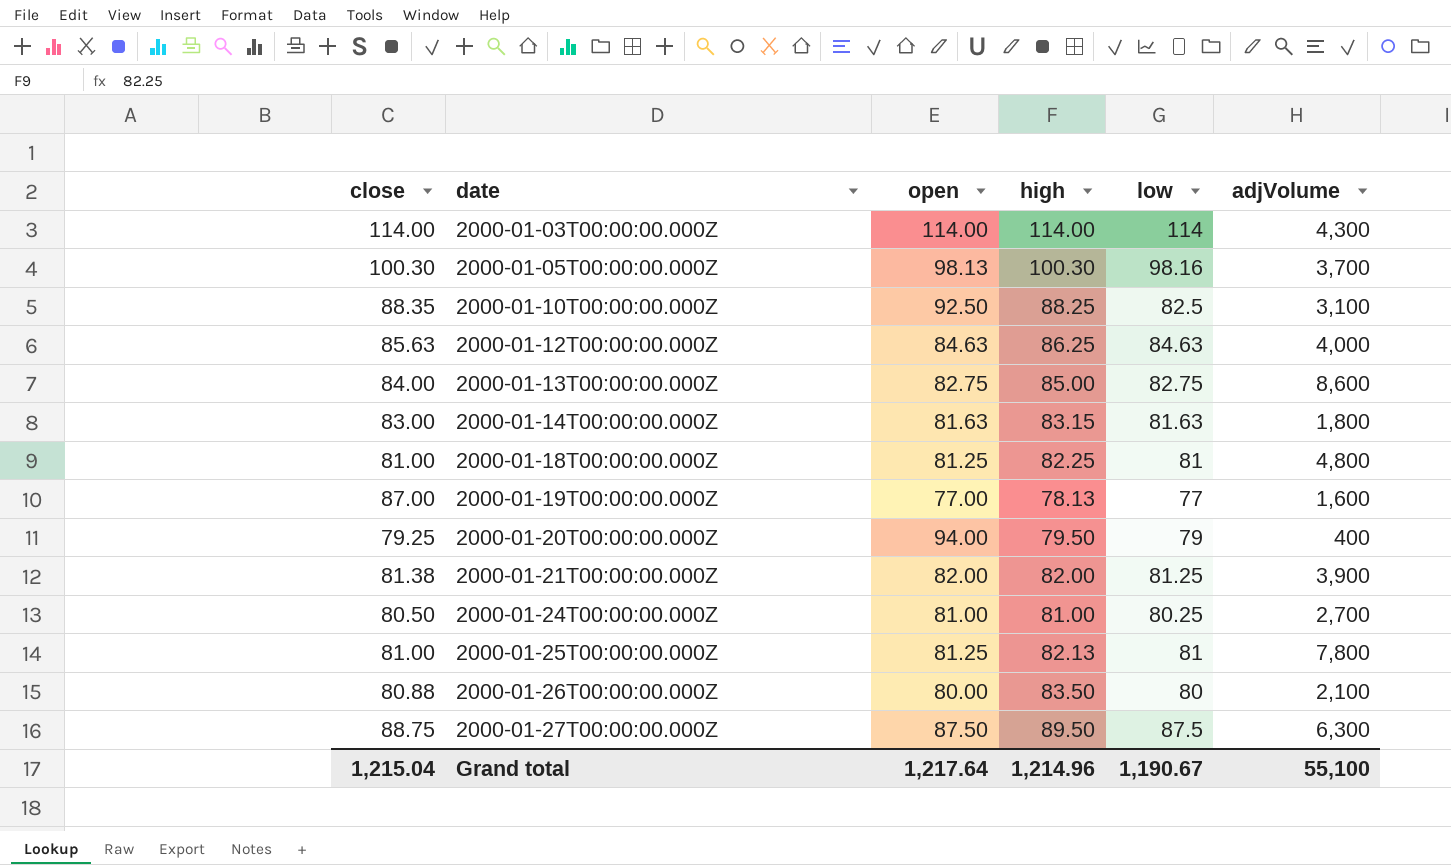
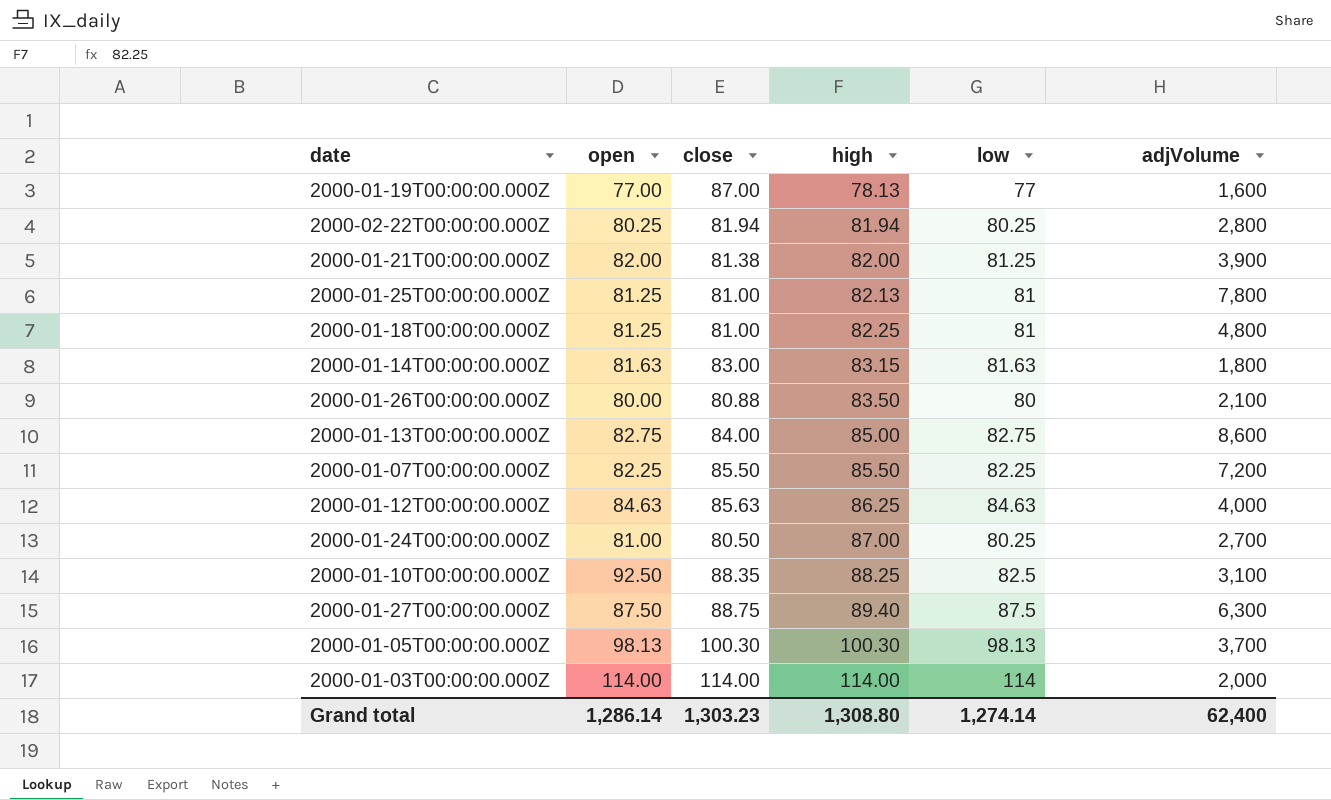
row order: date ascending -> high ascending
column close | position: 1 -> 3
row 2000-01-20T00:00:00.000Z: 79.25 | 94.00 | 79.50 | 79 | 400 -> none
row 2000-02-22T00:00:00.000Z: none -> 80.25 | 81.94 | 81.94 | 80.25 | 2,800
row 2000-01-07T00:00:00.000Z: none -> 82.25 | 85.50 | 85.50 | 82.25 | 7,200
2000-01-24T00:00:00.000Z | high: 81.00 -> 87.00
2000-01-27T00:00:00.000Z | high: 89.50 -> 89.40
2000-01-05T00:00:00.000Z | low: 98.16 -> 98.13
2000-01-03T00:00:00.000Z | adjVolume: 4,300 -> 2,000
Grand total | open: 1,217.64 -> 1,286.14
Grand total | close: 1,215.04 -> 1,303.23
Grand total | high: 1,214.96 -> 1,308.80
Grand total | low: 1,190.67 -> 1,274.14
Grand total | adjVolume: 55,100 -> 62,400

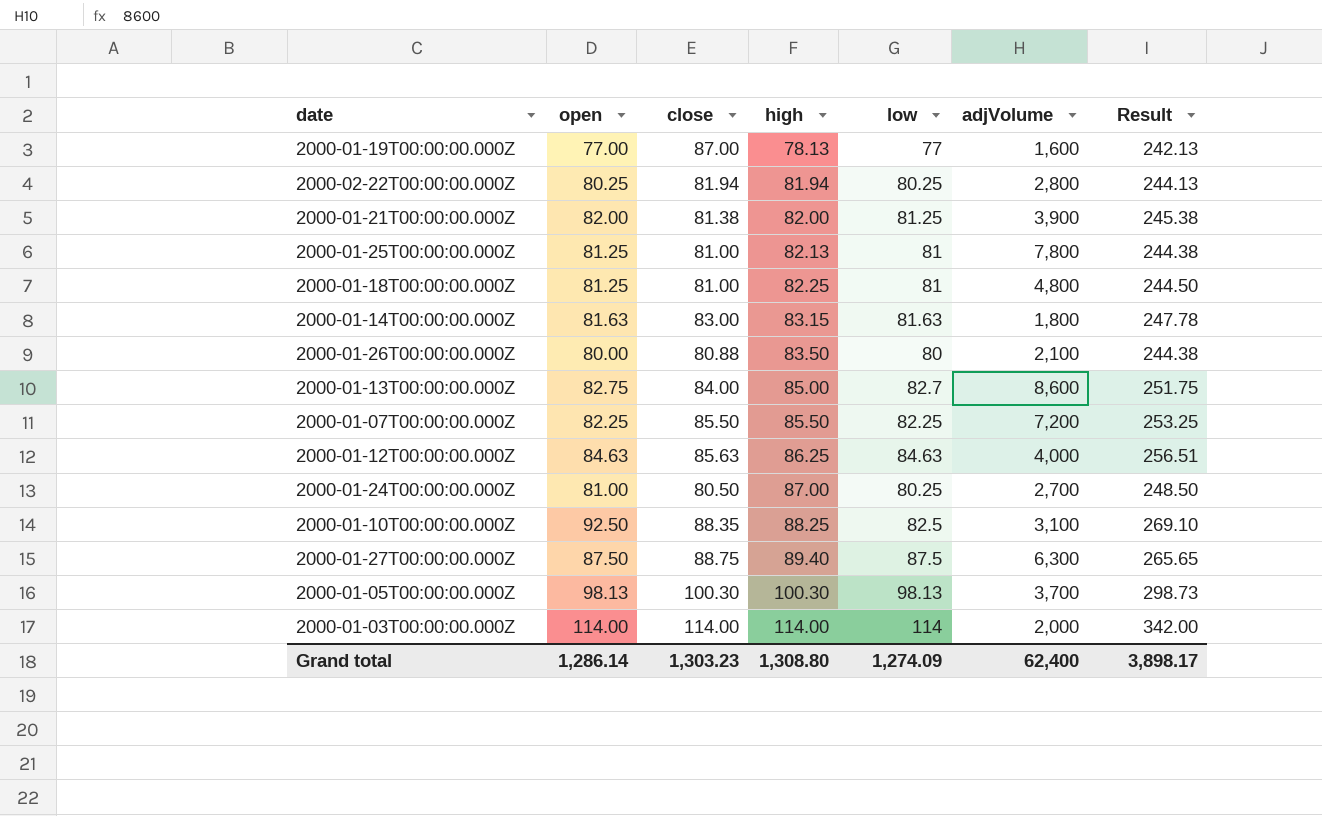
column Result | formula: none -> [open] + [close] + [high]
2000-01-13T00:00:00.000Z | low: 82.75 -> 82.7
Grand total | low: 1,274.14 -> 1,274.09

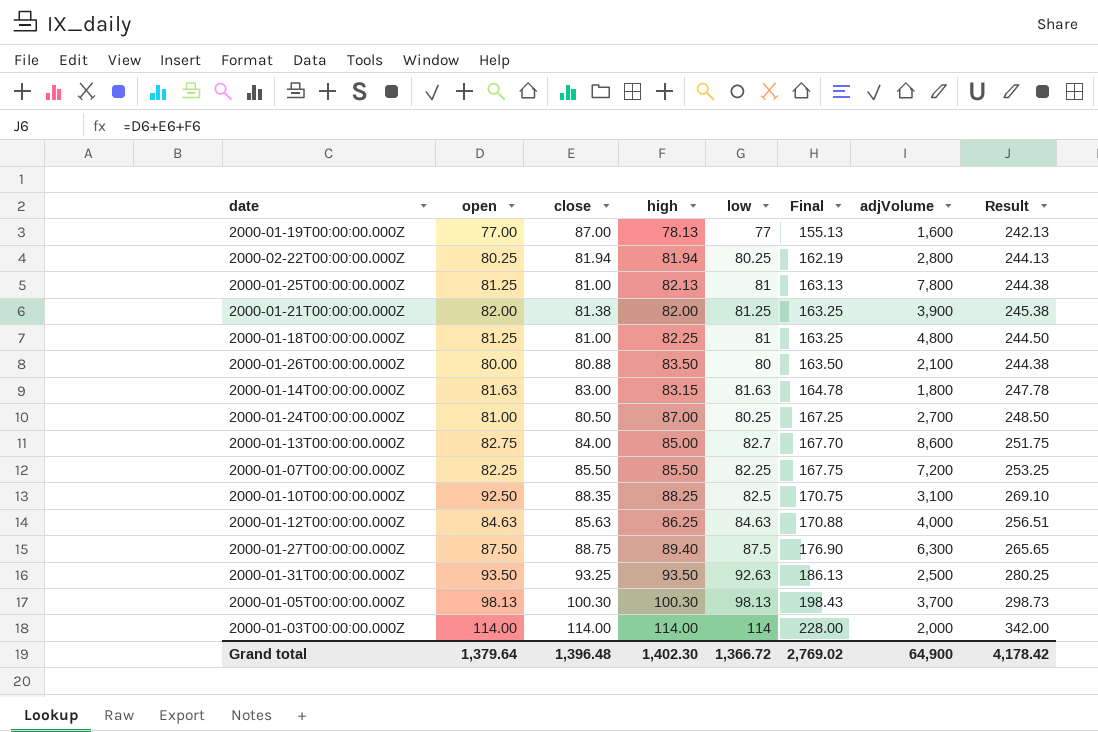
row order: high ascending -> Final ascending
column Final | formula: none -> [high] + [low]
row 2000-01-31T00:00:00.000Z: none -> 93.50 | 93.25 | 93.50 | 92.63 | 186.13 | 2,500 | 280.25
Grand total | open: 1,286.14 -> 1,379.64
Grand total | close: 1,303.23 -> 1,396.48
Grand total | high: 1,308.80 -> 1,402.30
Grand total | low: 1,274.09 -> 1,366.72
Grand total | adjVolume: 62,400 -> 64,900
Grand total | Result: 3,898.17 -> 4,178.42

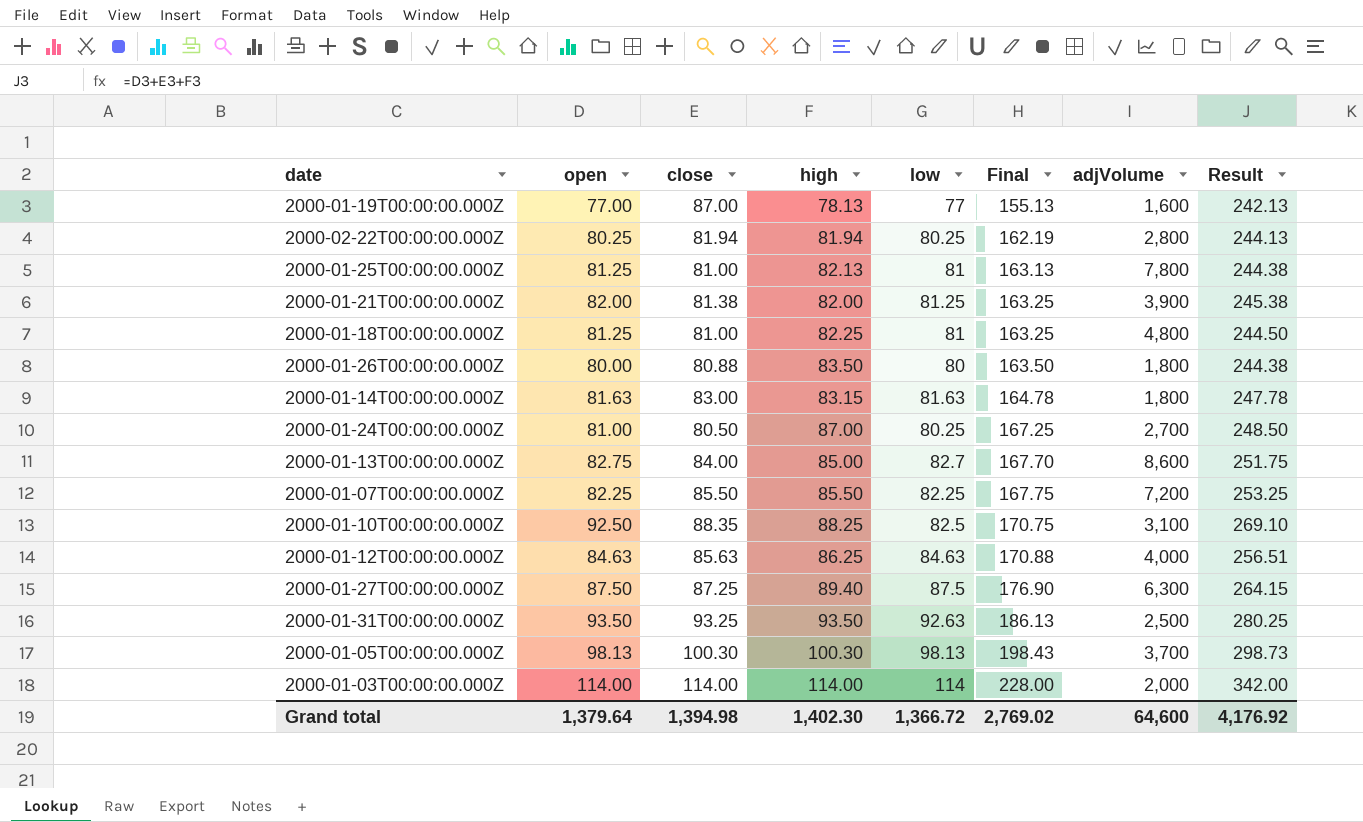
2000-01-26T00:00:00.000Z | adjVolume: 2,100 -> 1,800
2000-01-27T00:00:00.000Z | close: 88.75 -> 87.25
2000-01-27T00:00:00.000Z | Result: 265.65 -> 264.15
Grand total | close: 1,396.48 -> 1,394.98
Grand total | adjVolume: 64,900 -> 64,600
Grand total | Result: 4,178.42 -> 4,176.92

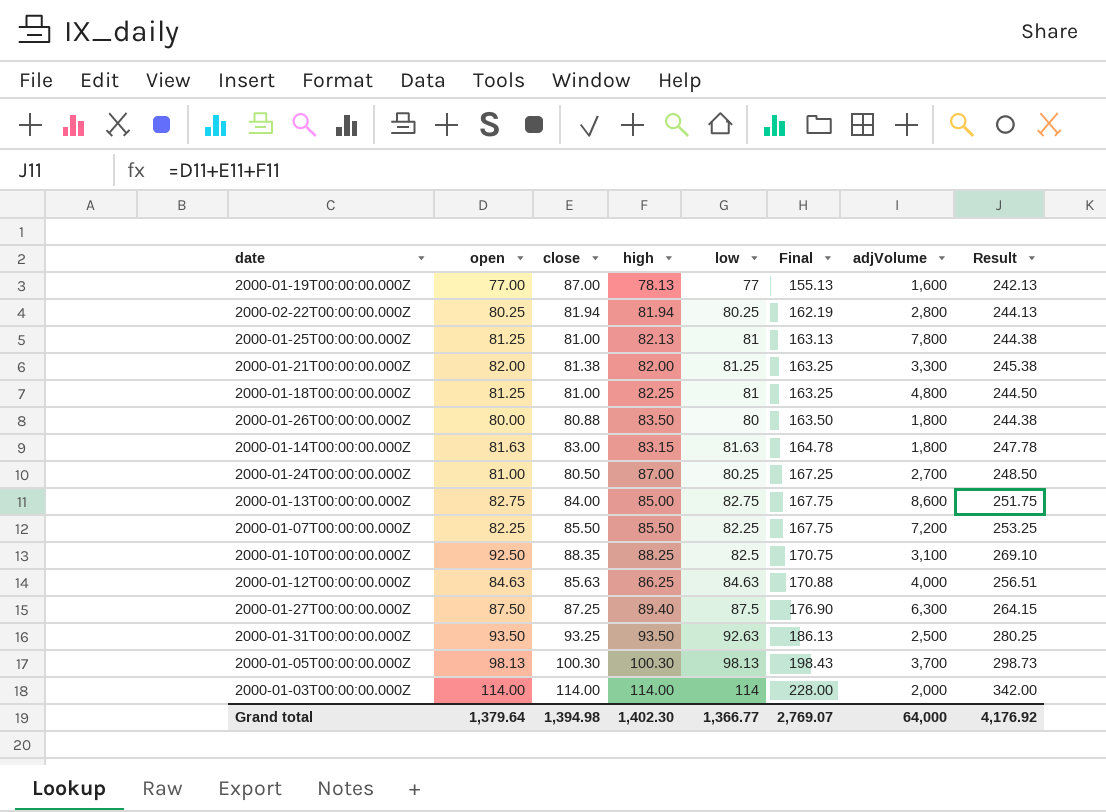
2000-01-21T00:00:00.000Z | adjVolume: 3,900 -> 3,300
2000-01-13T00:00:00.000Z | low: 82.7 -> 82.75
2000-01-13T00:00:00.000Z | Final: 167.70 -> 167.75
Grand total | low: 1,366.72 -> 1,366.77
Grand total | Final: 2,769.02 -> 2,769.07
Grand total | adjVolume: 64,600 -> 64,000

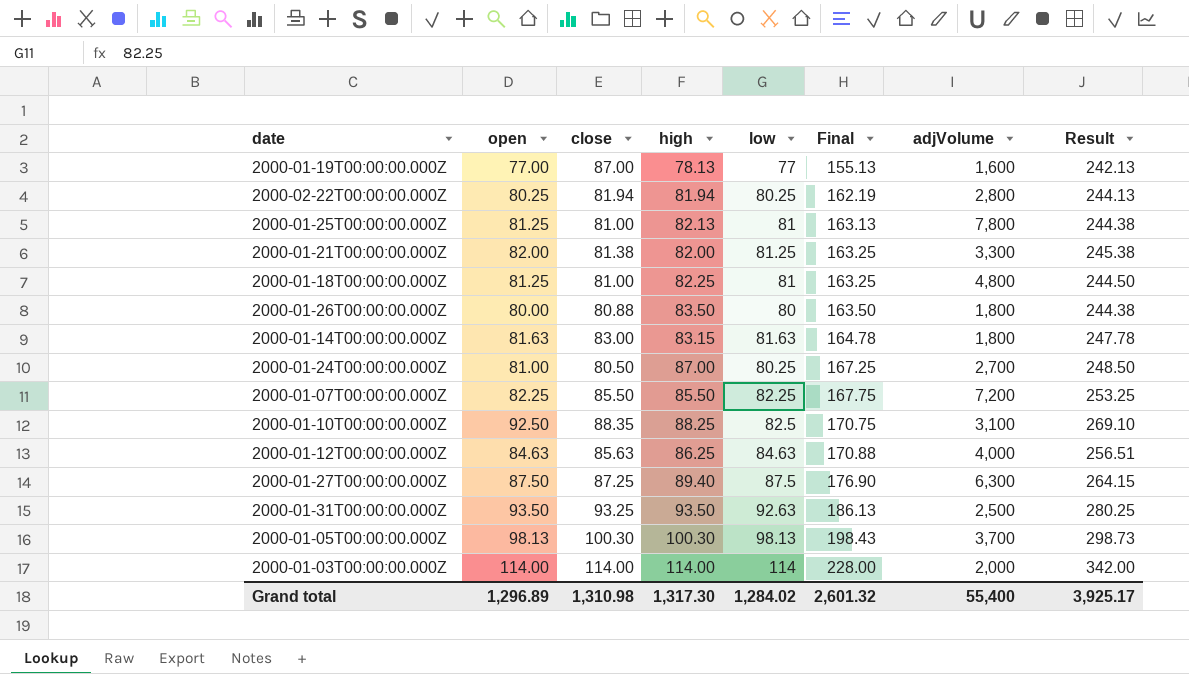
row 2000-01-13T00:00:00.000Z: 82.75 | 84.00 | 85.00 | 82.75 | 167.75 | 8,600 | 251.75 -> none
Grand total | open: 1,379.64 -> 1,296.89
Grand total | close: 1,394.98 -> 1,310.98
Grand total | high: 1,402.30 -> 1,317.30
Grand total | low: 1,366.77 -> 1,284.02
Grand total | Final: 2,769.07 -> 2,601.32
Grand total | adjVolume: 64,000 -> 55,400
Grand total | Result: 4,176.92 -> 3,925.17

